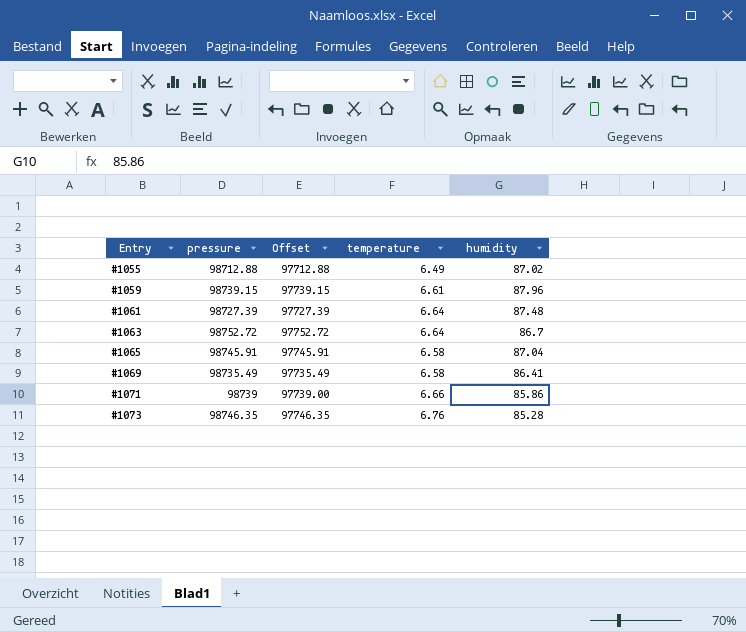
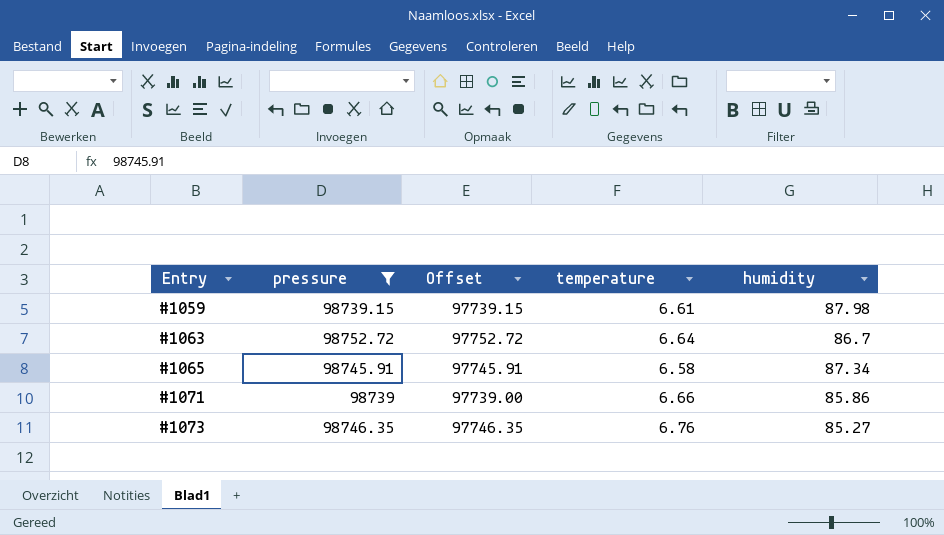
filter: none -> pressure >= 98739
#1059 | humidity: 87.96 -> 87.98
#1065 | humidity: 87.04 -> 87.34
#1073 | humidity: 85.28 -> 85.27

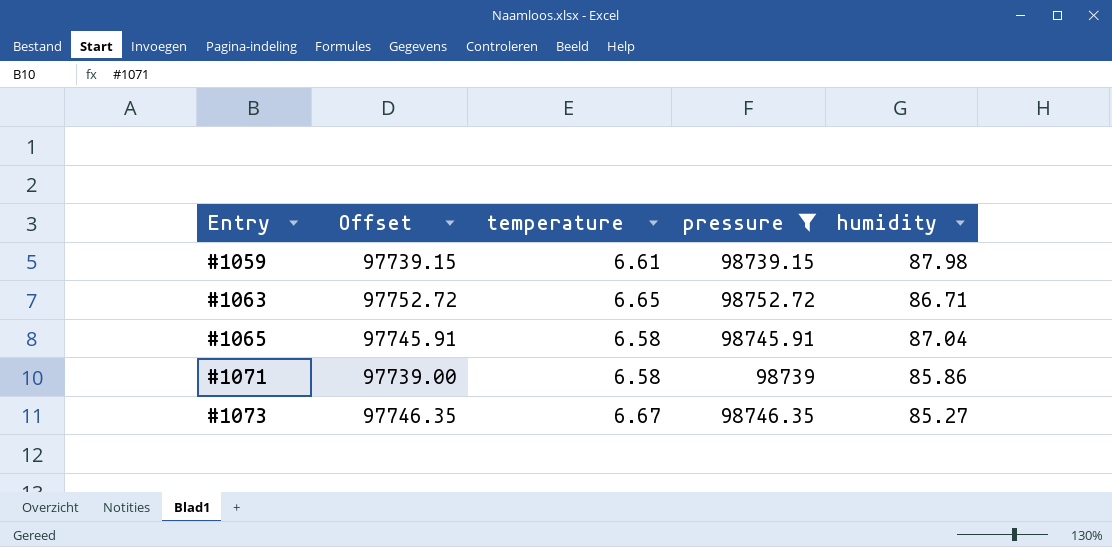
column pressure | position: 2 -> 4
#1063 | temperature: 6.64 -> 6.65
#1063 | humidity: 86.7 -> 86.71
#1065 | humidity: 87.34 -> 87.04
#1071 | temperature: 6.66 -> 6.58
#1073 | temperature: 6.76 -> 6.67

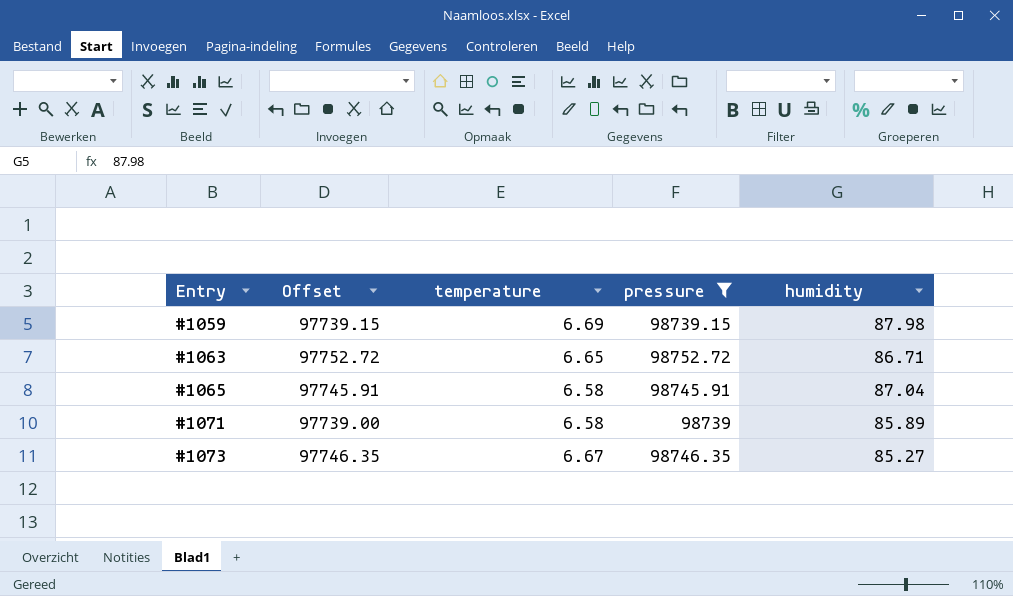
#1059 | temperature: 6.61 -> 6.69
#1071 | humidity: 85.86 -> 85.89

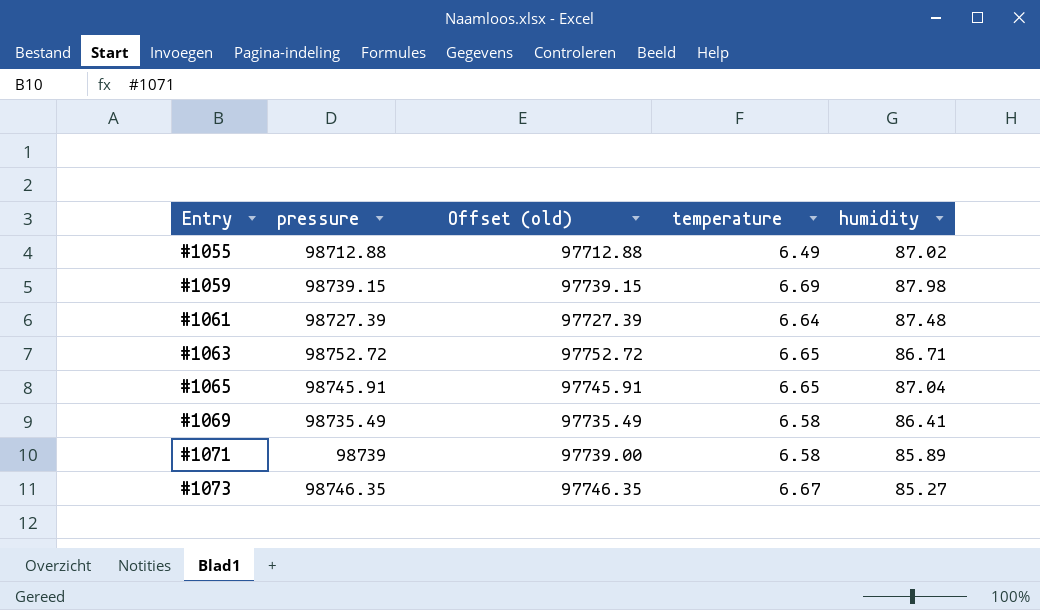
filter: pressure >= 98739 -> none
column pressure | position: 4 -> 2
column name: Offset -> Offset (old)
#1065 | temperature: 6.58 -> 6.65

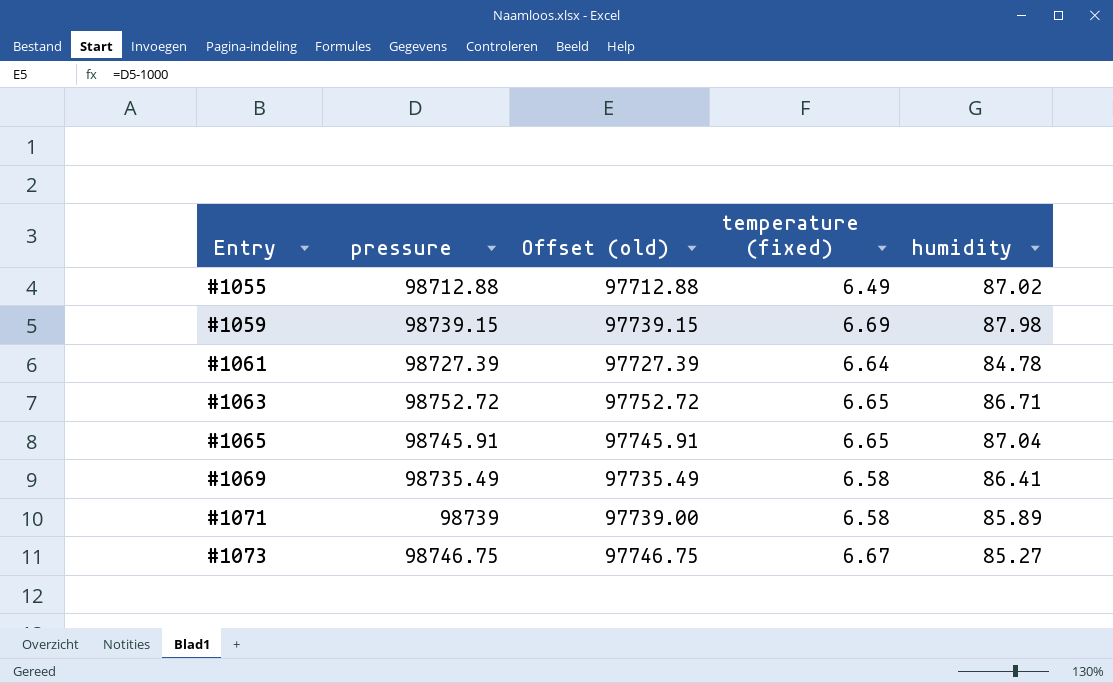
column name: temperature -> temperature (fixed)
#1061 | humidity: 87.48 -> 84.78
#1073 | pressure: 98746.35 -> 98746.75
#1073 | Offset (old): 97746.35 -> 97746.75

